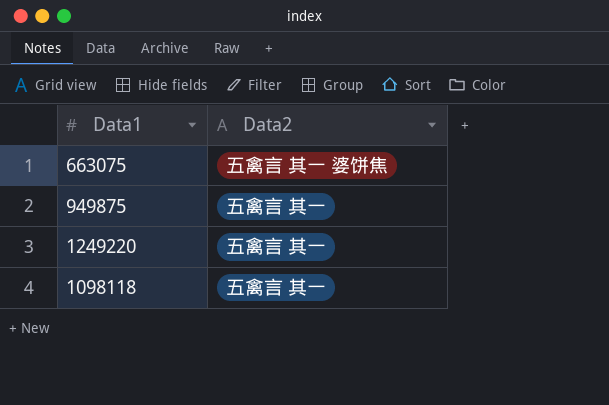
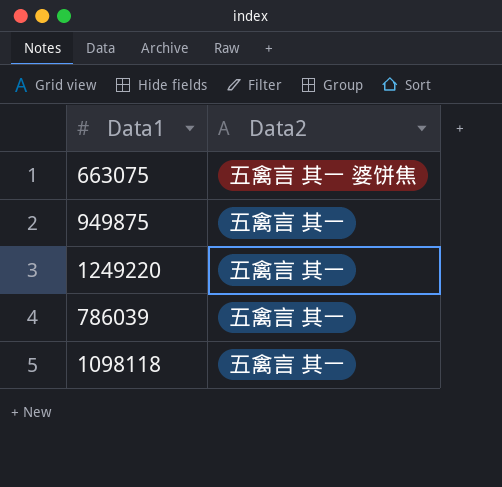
row 786039: none -> 五禽言 其一

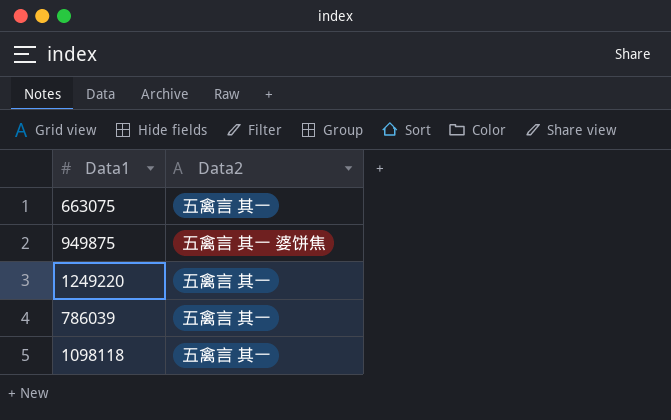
663075 | Data2: 五禽言 其一 婆饼焦 -> 五禽言 其一
949875 | Data2: 五禽言 其一 -> 五禽言 其一 婆饼焦

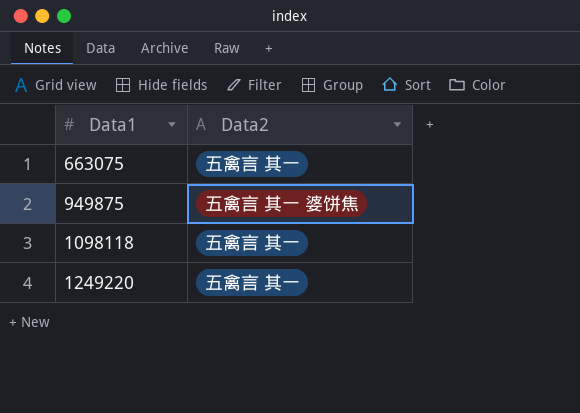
row order: none -> Data1 ascending
row 786039: 五禽言 其一 -> none

